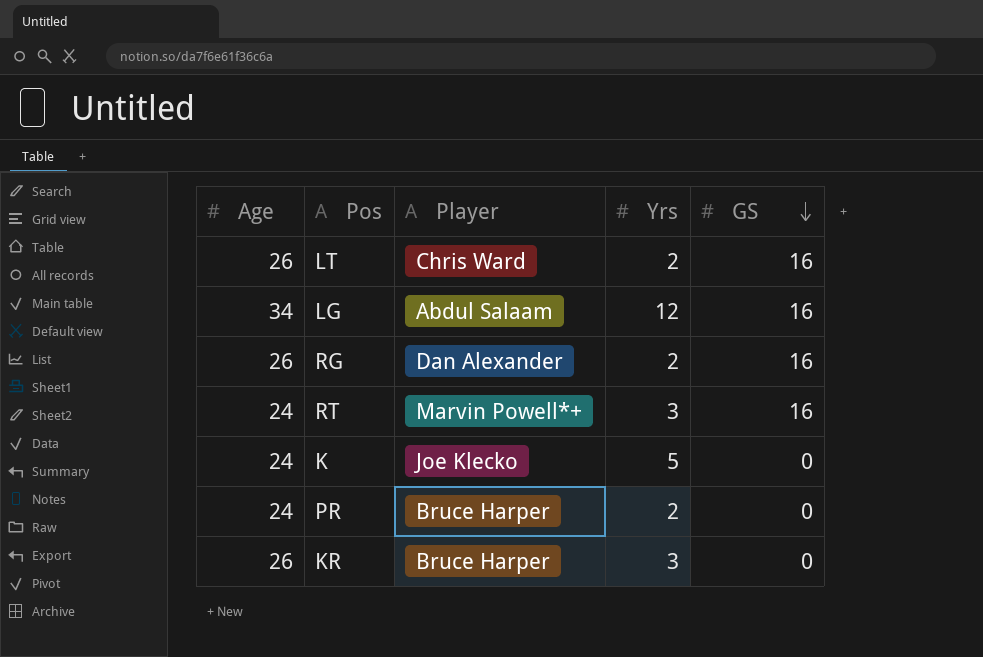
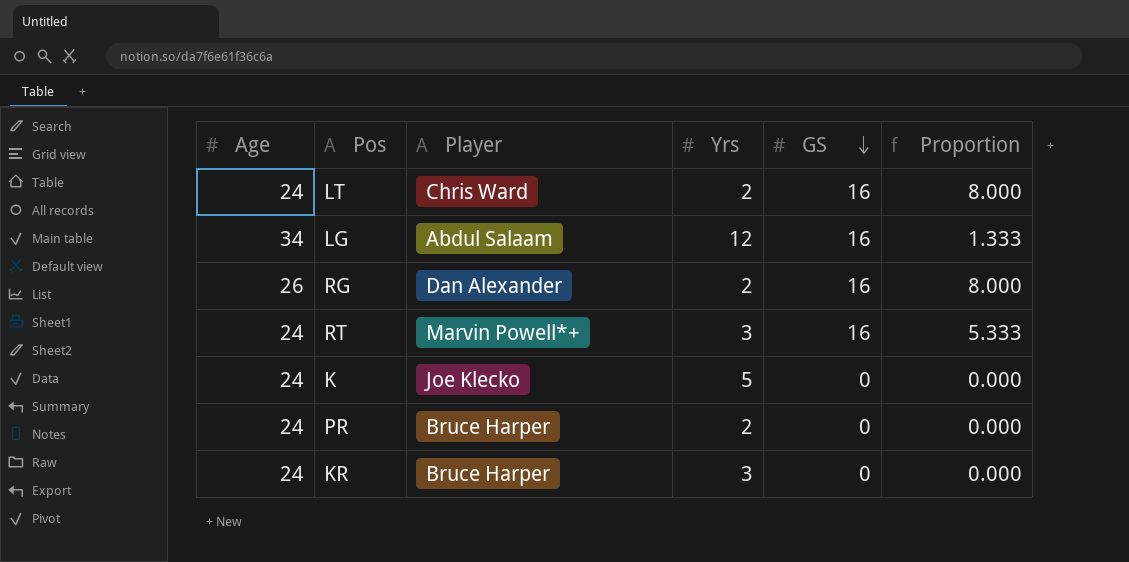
column Proportion | formula: none -> [GS] / [Yrs]
LT | Age: 26 -> 24
KR | Age: 26 -> 24

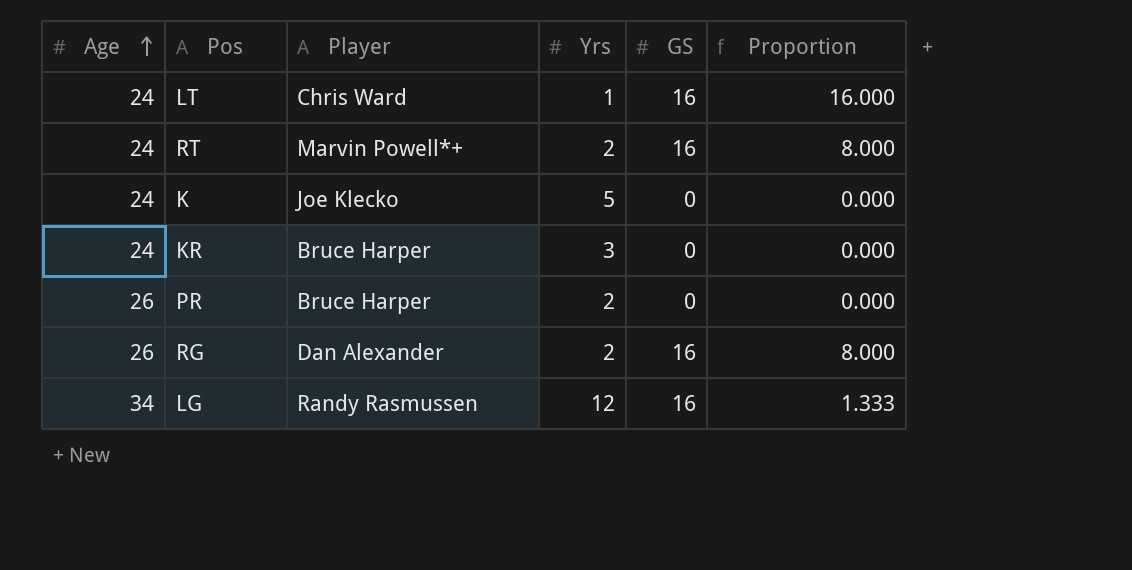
row order: GS descending -> Age ascending
LT | Yrs: 2 -> 1
LT | Proportion: 8.000 -> 16.000
RT | Yrs: 3 -> 2
RT | Proportion: 5.333 -> 8.000
PR | Age: 24 -> 26
LG | Player: Abdul Salaam -> Randy Rasmussen

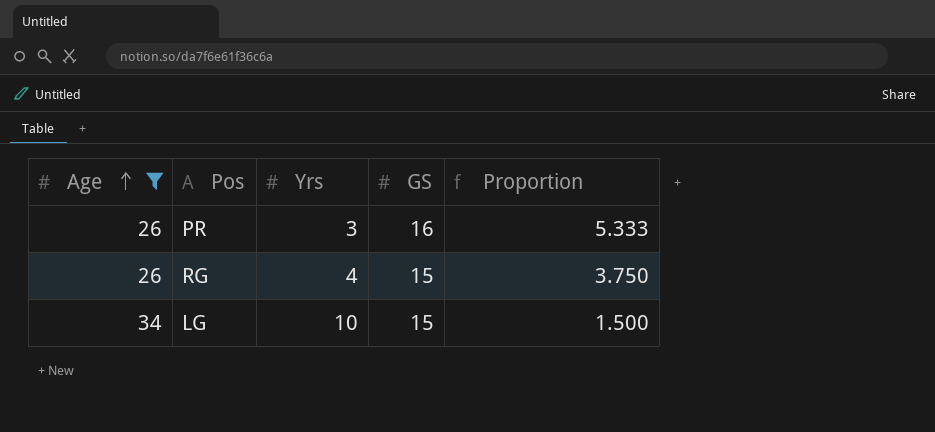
filter: none -> Age != 24
column Player | position: 3 -> none
PR | Yrs: 2 -> 3
PR | GS: 0 -> 16
PR | Proportion: 0.000 -> 5.333
RG | Yrs: 2 -> 4
RG | GS: 16 -> 15
RG | Proportion: 8.000 -> 3.750
LG | Yrs: 12 -> 10
LG | GS: 16 -> 15
LG | Proportion: 1.333 -> 1.500

